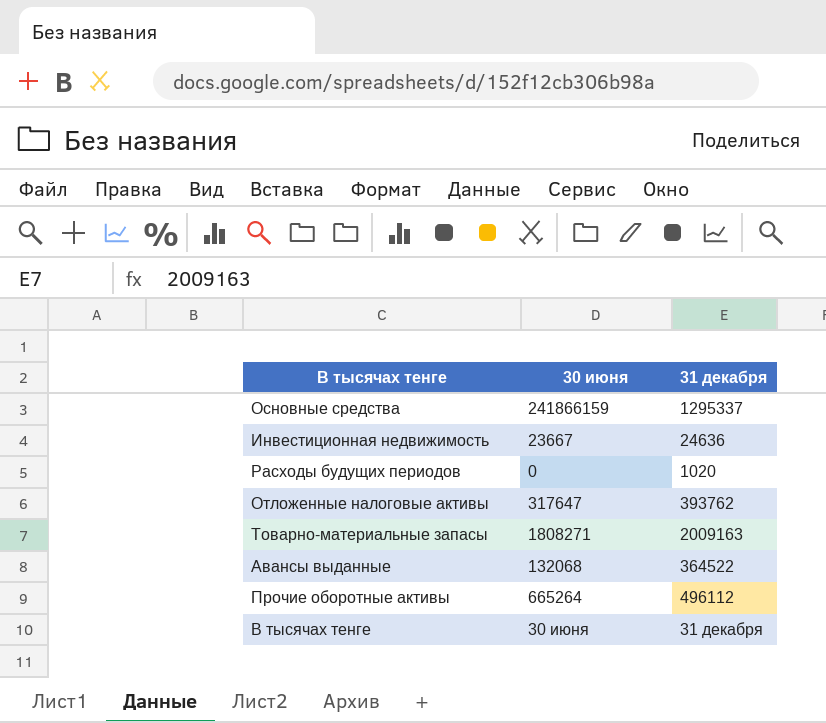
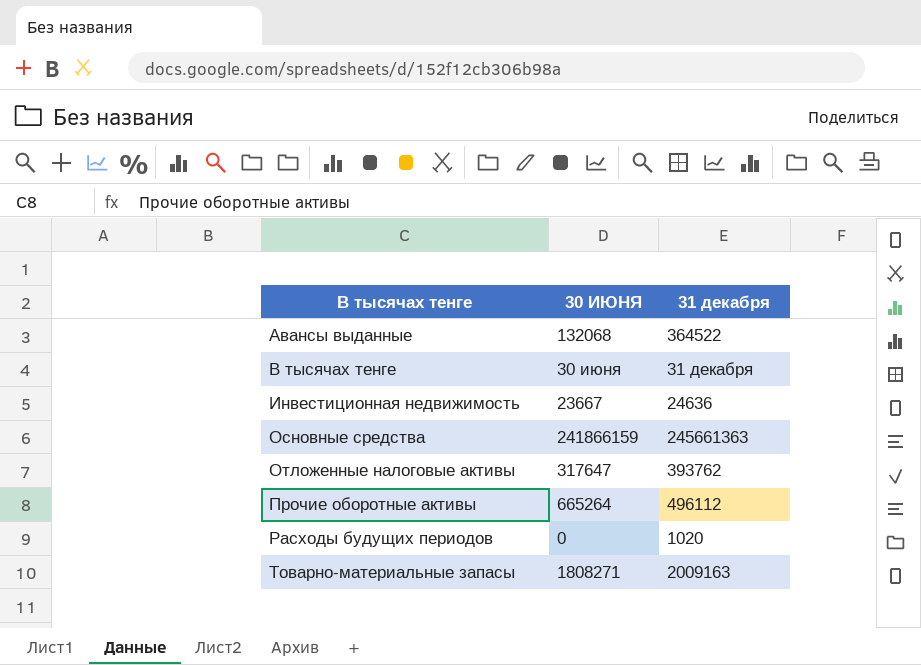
row order: none -> В тысячах тенге ascending
column name: 30 июня -> 30 ИЮНЯ
Основные средства | 31 декабря: 1295337 -> 245661363

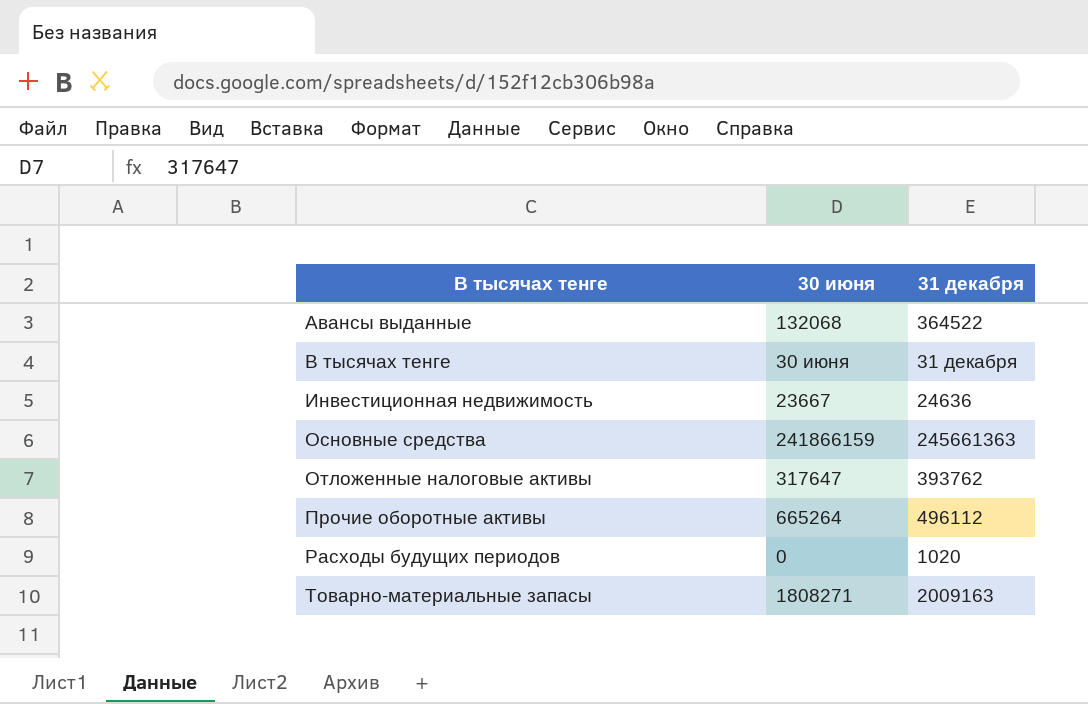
column name: 30 ИЮНЯ -> 30 июня

